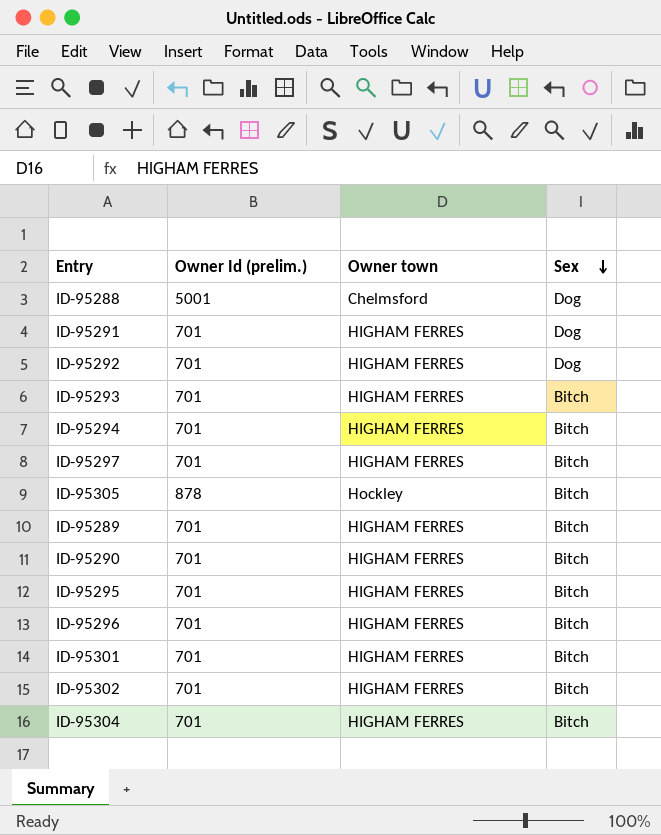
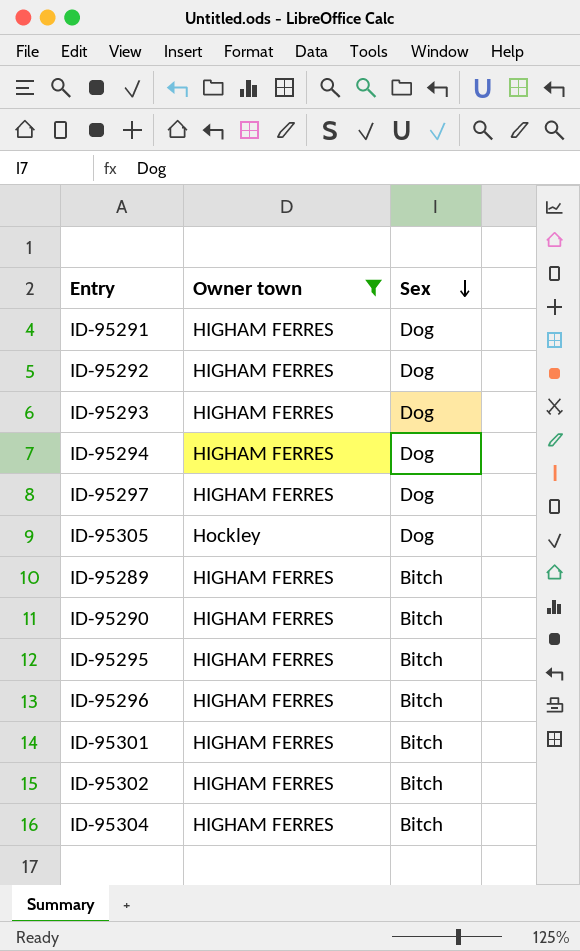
filter: none -> Owner town != Chelmsford
column Owner Id (prelim.) | position: 2 -> none
ID-95293 | Sex: Bitch -> Dog
ID-95294 | Sex: Bitch -> Dog
ID-95297 | Sex: Bitch -> Dog
ID-95305 | Sex: Bitch -> Dog

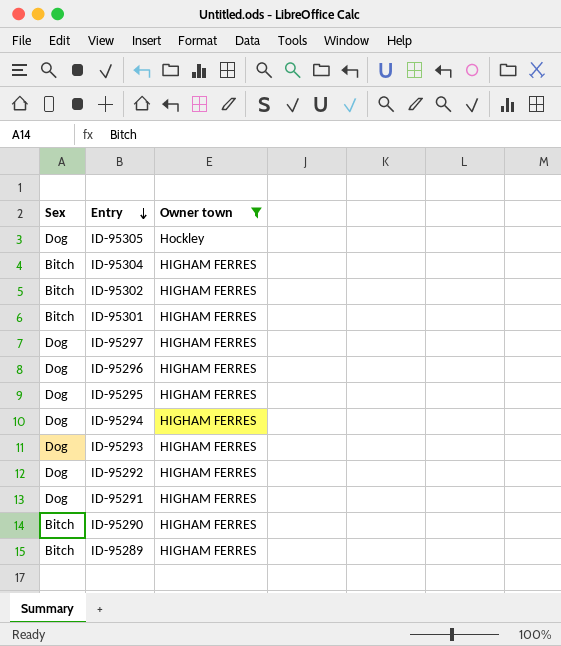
row order: Sex descending -> Entry descending
column Sex | position: 3 -> 1
ID-95296 | Sex: Bitch -> Dog
ID-95295 | Sex: Bitch -> Dog

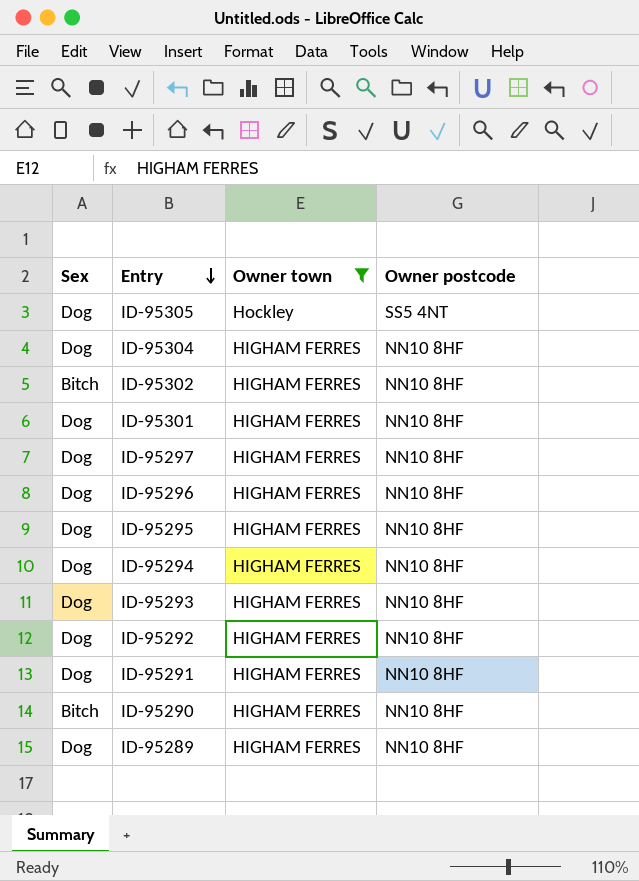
column Owner postcode | position: none -> 4
ID-95304 | Sex: Bitch -> Dog
ID-95301 | Sex: Bitch -> Dog
ID-95289 | Sex: Bitch -> Dog

